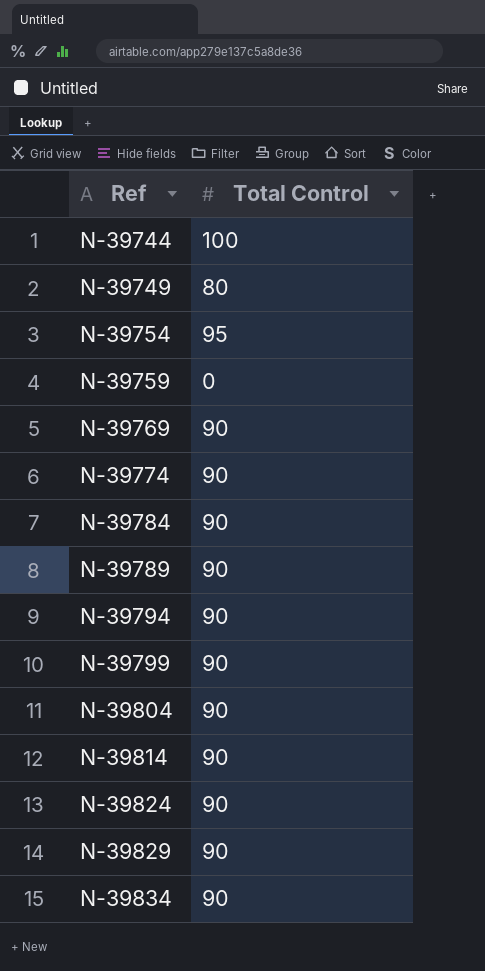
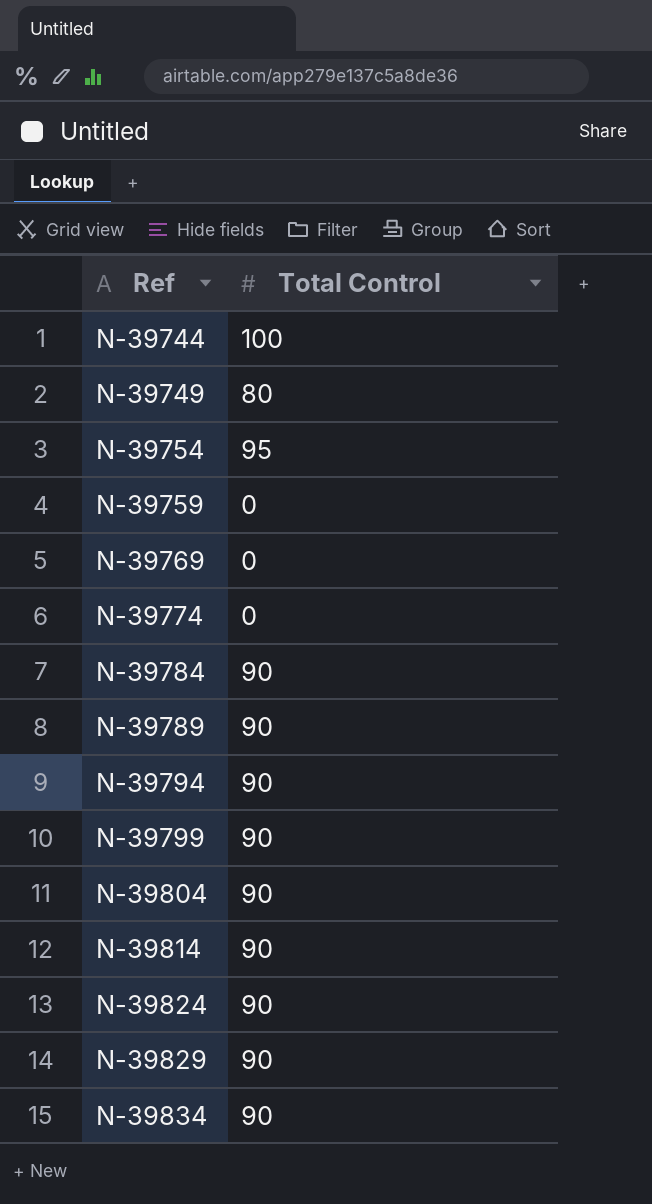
N-39769 | Total Control: 90 -> 0
N-39774 | Total Control: 90 -> 0

